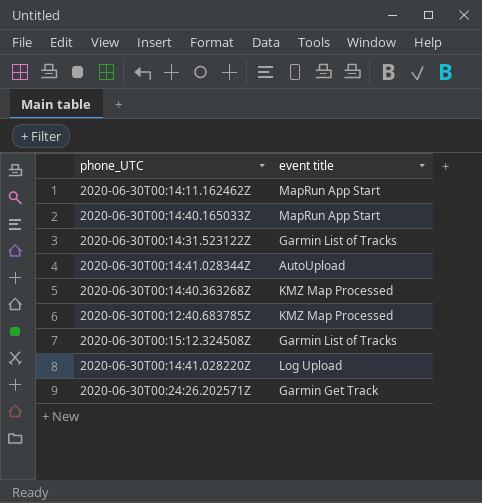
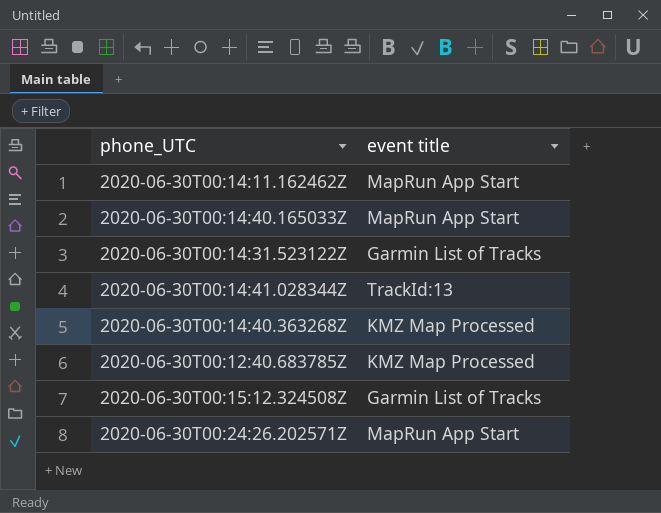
row 2020-06-30T00:14:41.028220Z: Log Upload -> none
2020-06-30T00:14:41.028344Z | event title: AutoUpload -> TrackId:13
2020-06-30T00:24:26.202571Z | event title: Garmin Get Track -> MapRun App Start

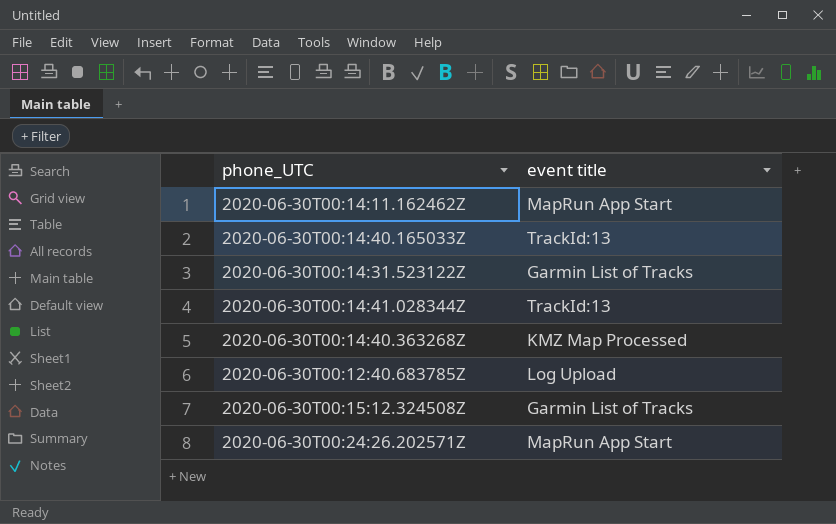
2020-06-30T00:14:40.165033Z | event title: MapRun App Start -> TrackId:13
2020-06-30T00:12:40.683785Z | event title: KMZ Map Processed -> Log Upload

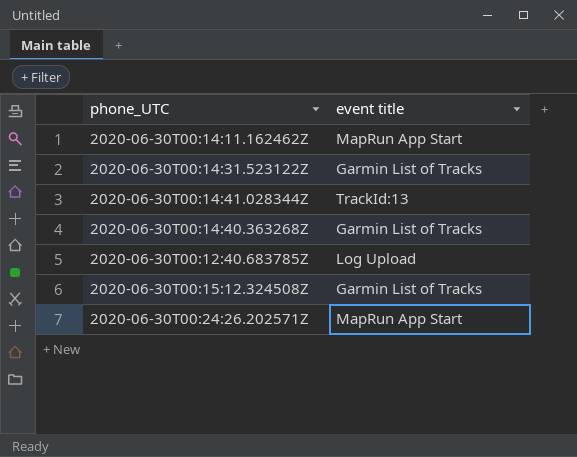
row 2020-06-30T00:14:40.165033Z: TrackId:13 -> none
2020-06-30T00:14:40.363268Z | event title: KMZ Map Processed -> Garmin List of Tracks

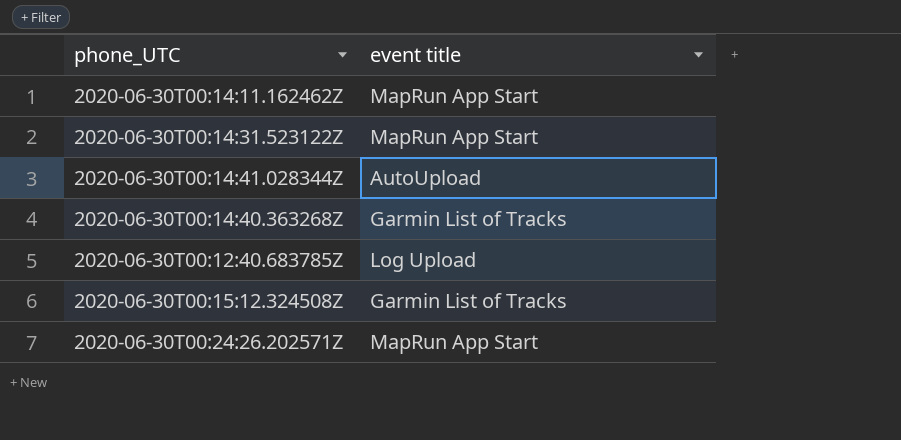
2020-06-30T00:14:31.523122Z | event title: Garmin List of Tracks -> MapRun App Start
2020-06-30T00:14:41.028344Z | event title: TrackId:13 -> AutoUpload

